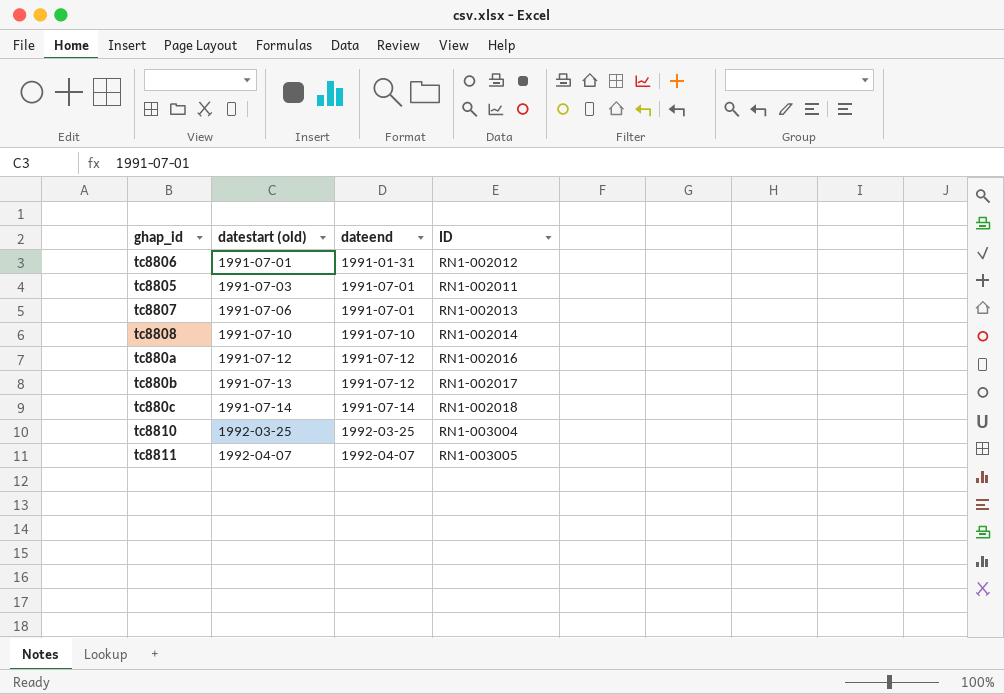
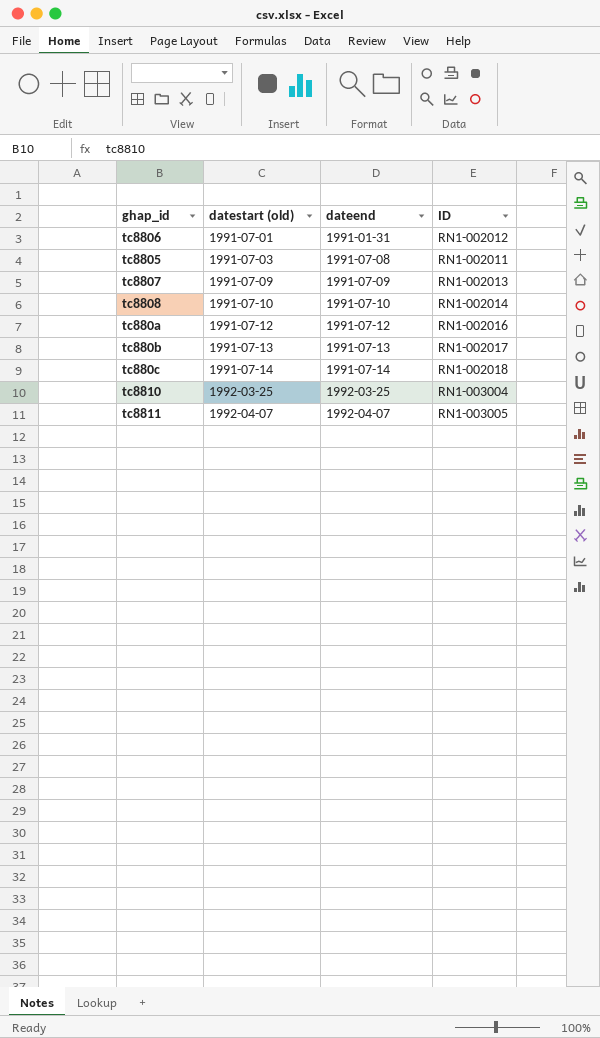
tc8805 | dateend: 1991-07-01 -> 1991-07-08
tc8807 | datestart (old): 1991-07-06 -> 1991-07-09
tc8807 | dateend: 1991-07-01 -> 1991-07-09
tc880b | dateend: 1991-07-12 -> 1991-07-13

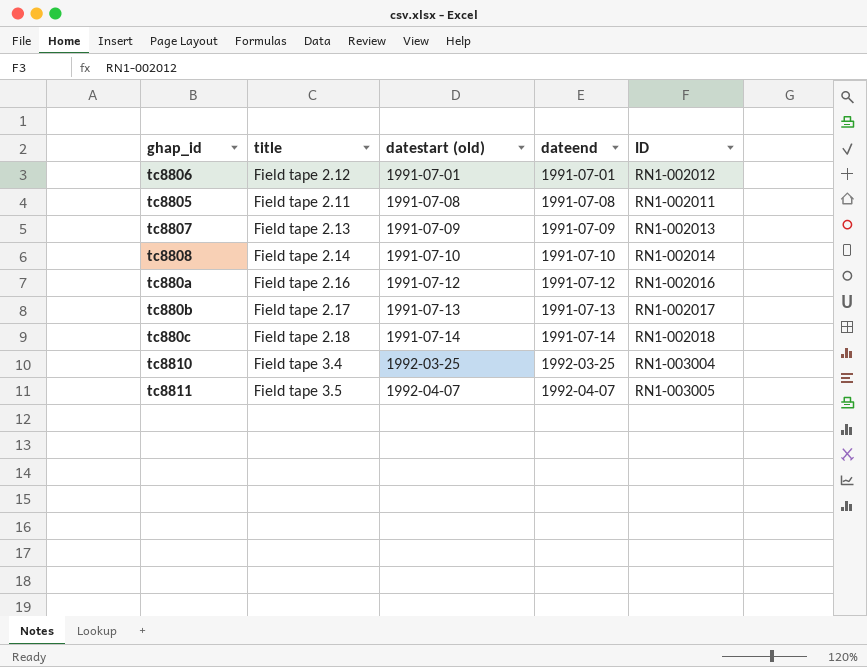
column title | position: none -> 2
tc8806 | dateend: 1991-01-31 -> 1991-07-01
tc8805 | datestart (old): 1991-07-03 -> 1991-07-08

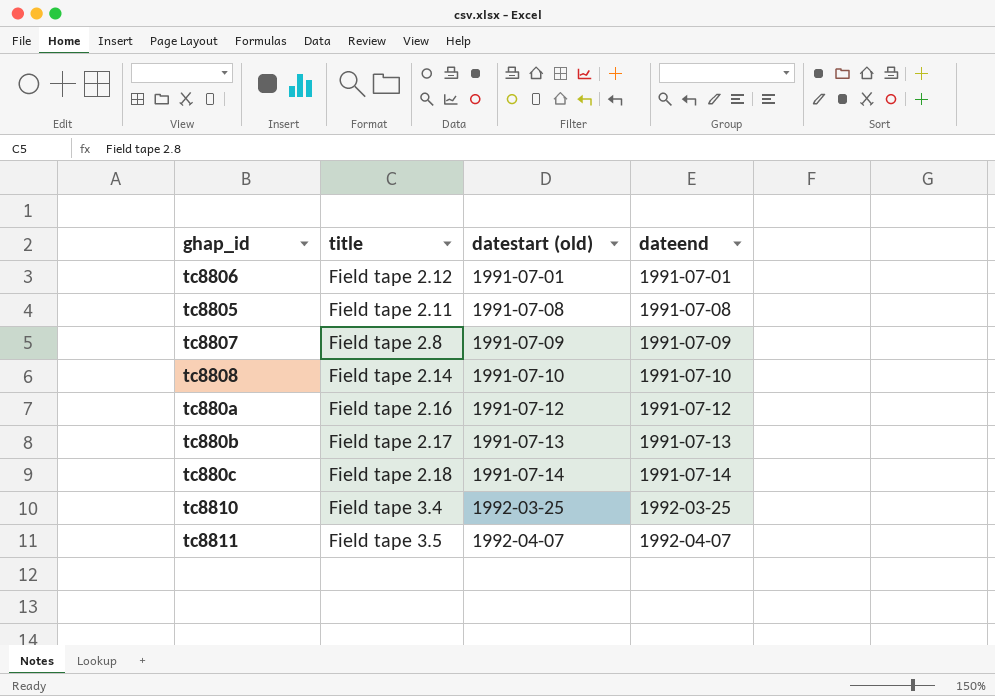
column ID | position: 5 -> none
tc8807 | title: Field tape 2.13 -> Field tape 2.8

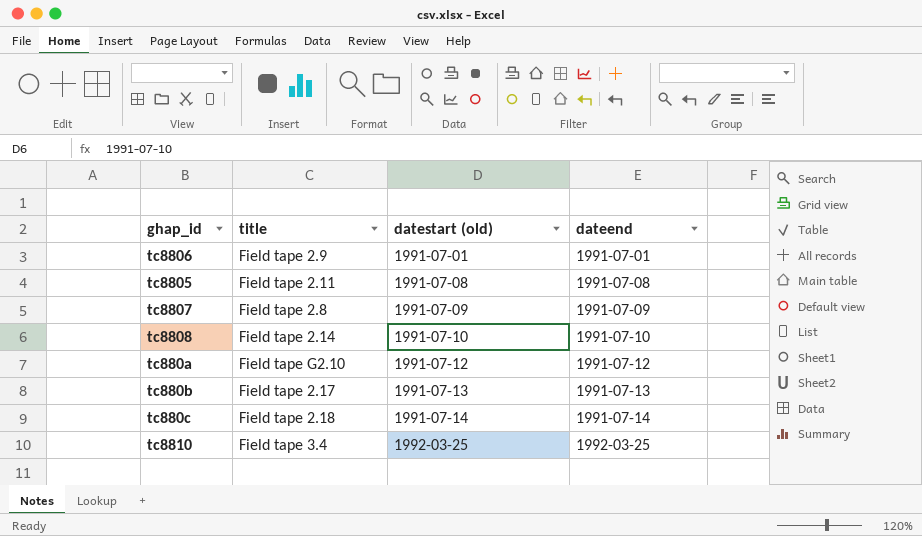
row tc8811: Field tape 3.5 | 1992-04-07 | 1992-04-07 -> none
tc8806 | title: Field tape 2.12 -> Field tape 2.9
tc880a | title: Field tape 2.16 -> Field tape G2.10

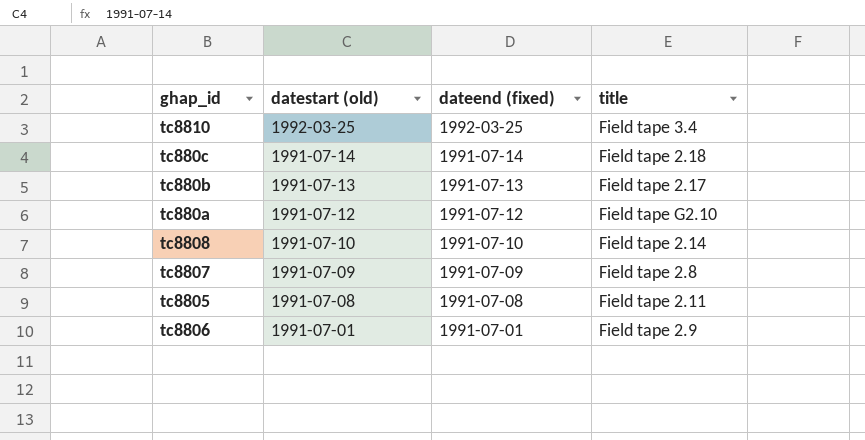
row order: datestart (old) ascending -> datestart (old) descending
column name: dateend -> dateend (fixed)
column title | position: 2 -> 4

